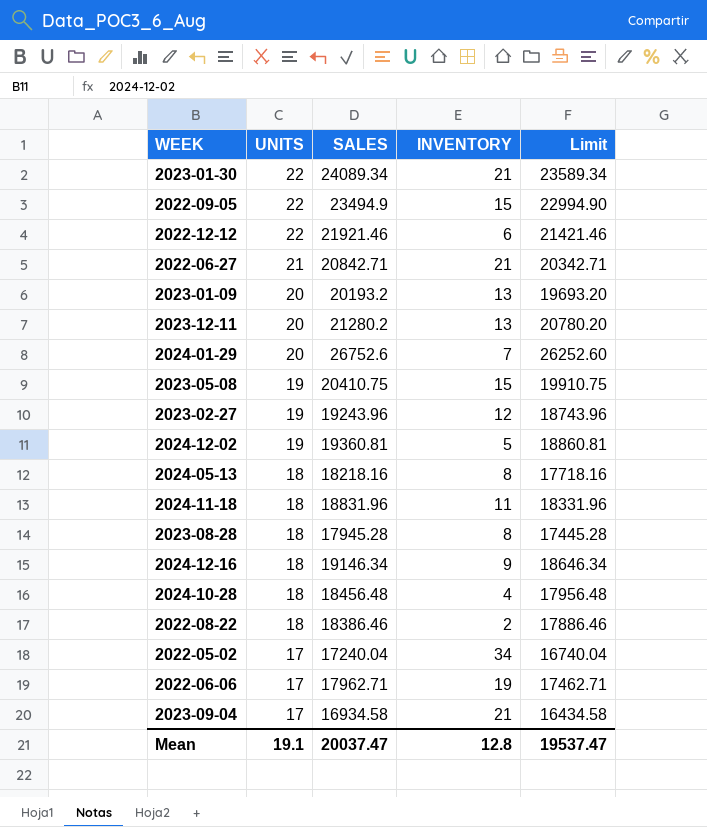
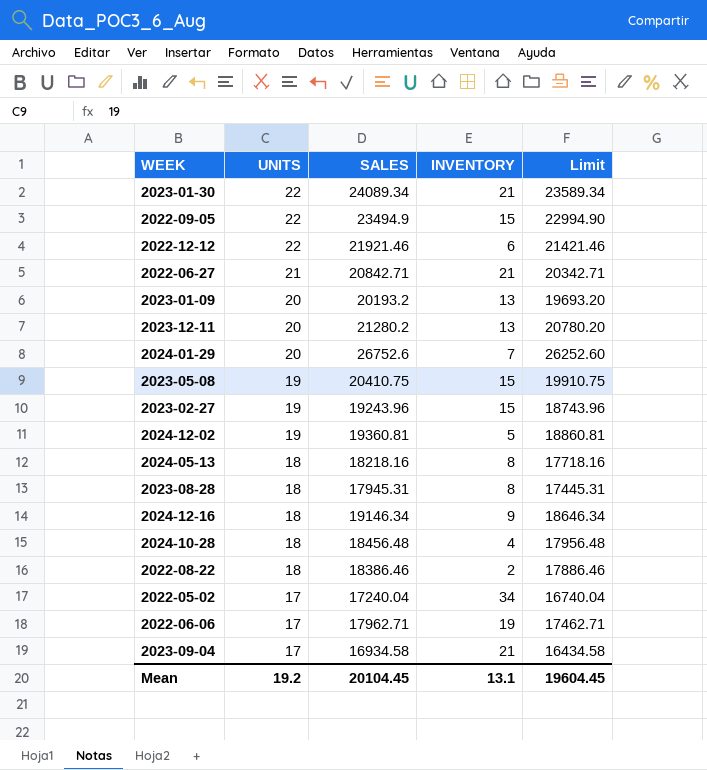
row 2024-11-18: 18 | 18831.96 | 11 | 18331.96 -> none
2023-02-27 | INVENTORY: 12 -> 15
2023-08-28 | SALES: 17945.28 -> 17945.31
2023-08-28 | Limit: 17445.28 -> 17445.31
Mean | UNITS: 19.1 -> 19.2
Mean | SALES: 20037.47 -> 20104.45
Mean | INVENTORY: 12.8 -> 13.1
Mean | Limit: 19537.47 -> 19604.45

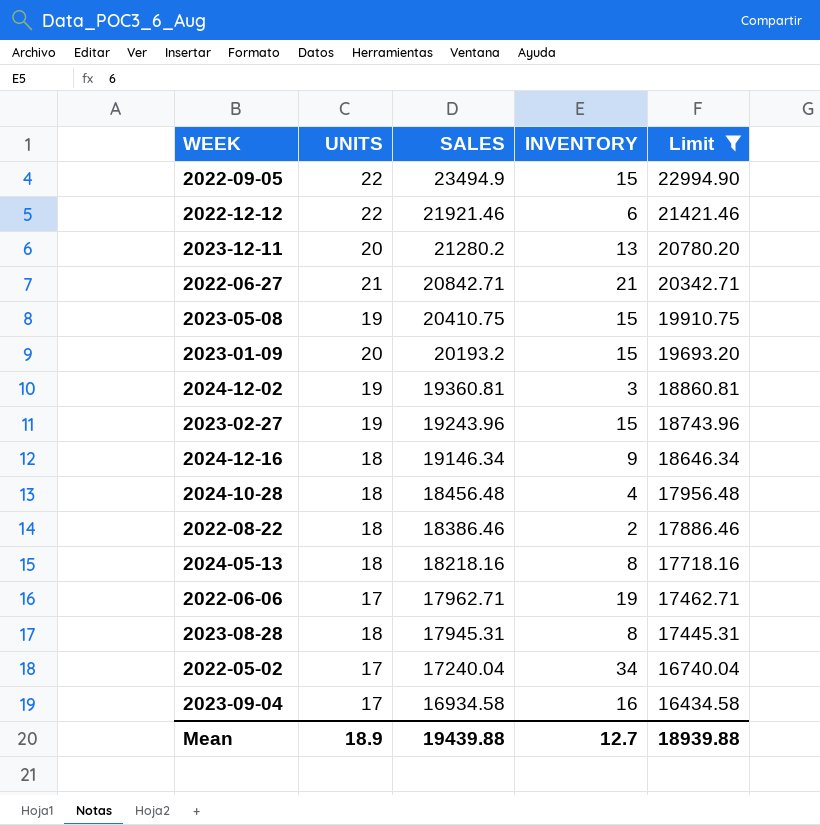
filter: none -> Limit <= 22994.90
row order: UNITS descending -> SALES descending
2023-01-09 | INVENTORY: 13 -> 15
2024-12-02 | INVENTORY: 5 -> 3
2023-09-04 | INVENTORY: 21 -> 16
Mean | UNITS: 19.2 -> 18.9
Mean | SALES: 20104.45 -> 19439.88
Mean | INVENTORY: 13.1 -> 12.7
Mean | Limit: 19604.45 -> 18939.88

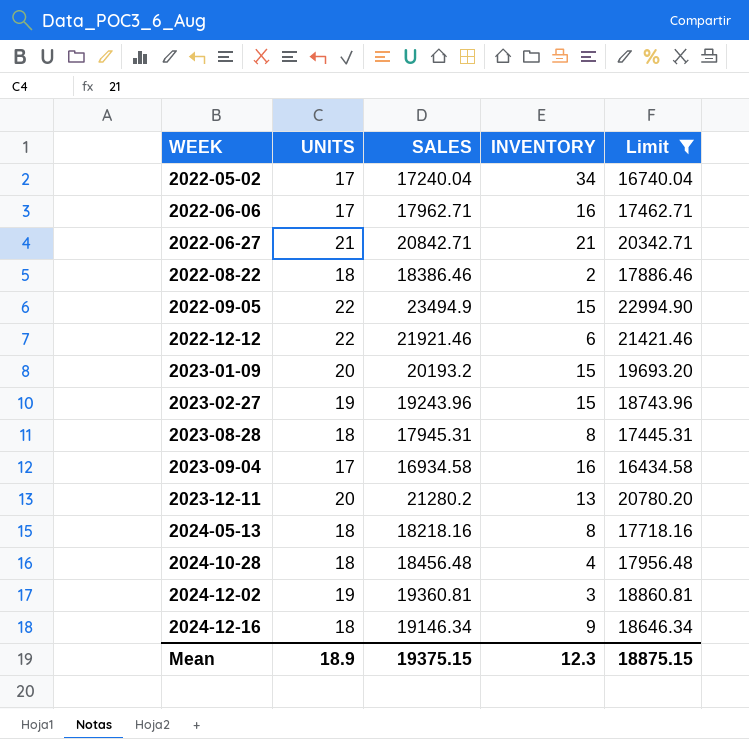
row order: SALES descending -> WEEK ascending
row 2023-05-08: 19 | 20410.75 | 15 | 19910.75 -> none
2022-06-06 | INVENTORY: 19 -> 16
Mean | SALES: 19439.88 -> 19375.15
Mean | INVENTORY: 12.7 -> 12.3
Mean | Limit: 18939.88 -> 18875.15

